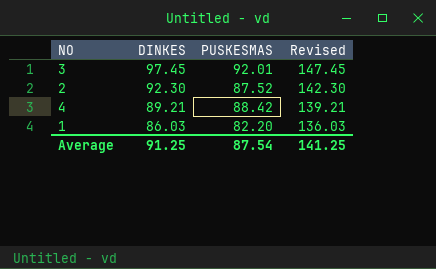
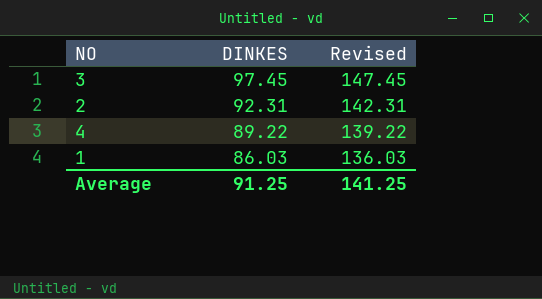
column PUSKESMAS | position: 3 -> none
2 | DINKES: 92.30 -> 92.31
2 | Revised: 142.30 -> 142.31
4 | DINKES: 89.21 -> 89.22
4 | Revised: 139.21 -> 139.22

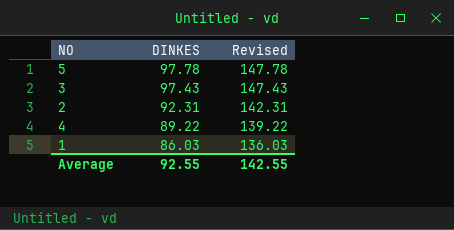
row 5: none -> 97.78 | 147.78
3 | DINKES: 97.45 -> 97.43
3 | Revised: 147.45 -> 147.43
Average | DINKES: 91.25 -> 92.55
Average | Revised: 141.25 -> 142.55

